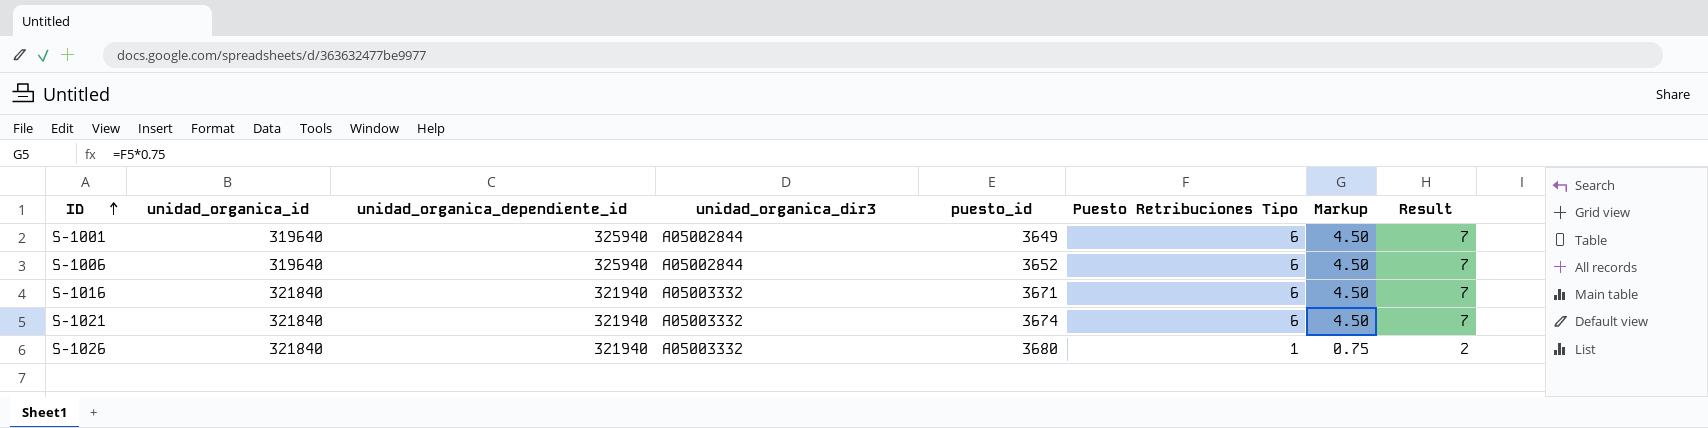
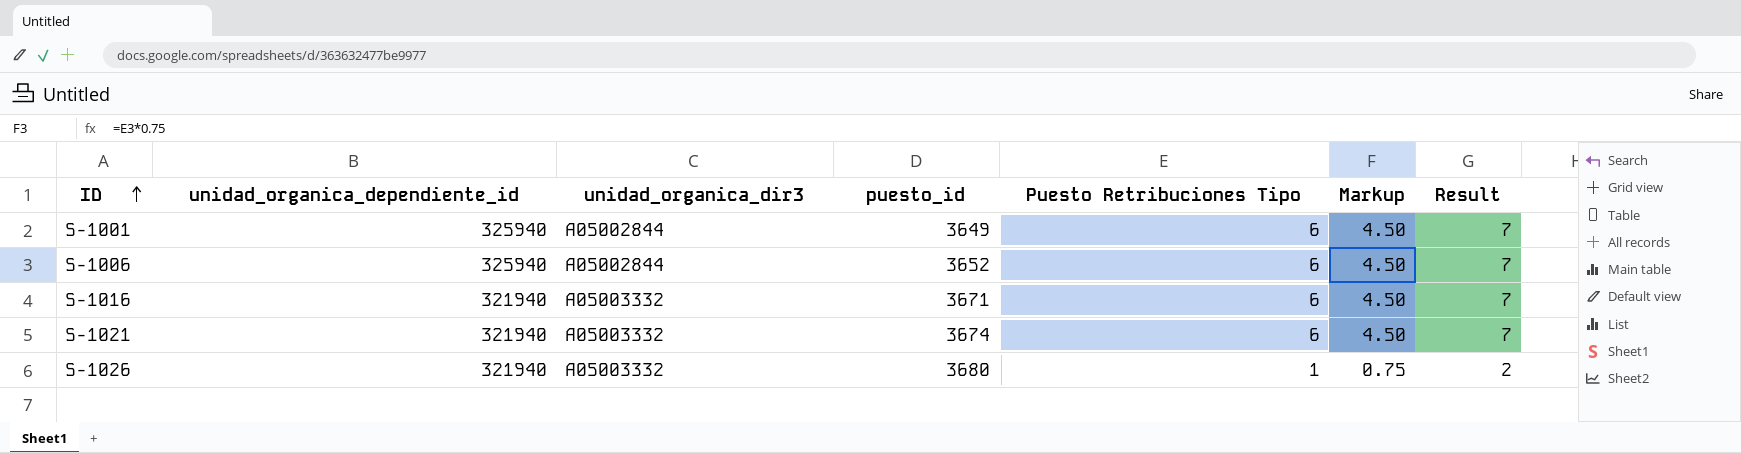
column unidad_organica_id | position: 2 -> none

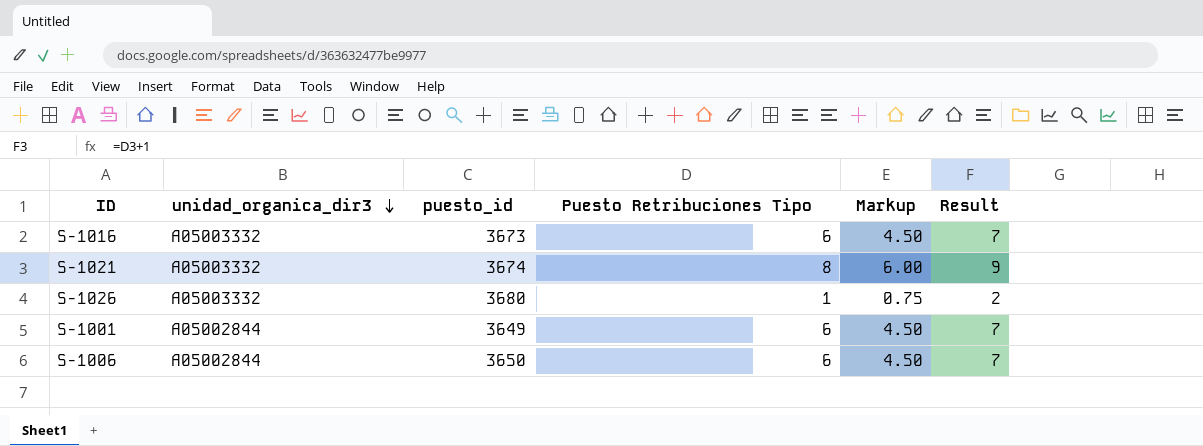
row order: ID ascending -> unidad_organica_dir3 descending
column unidad_organica_dependiente_id | position: 2 -> none
S-1016 | puesto_id: 3671 -> 3673
S-1021 | Puesto Retribuciones Tipo: 6 -> 8
S-1021 | Markup: 4.50 -> 6.00
S-1021 | Result: 7 -> 9
S-1006 | puesto_id: 3652 -> 3650

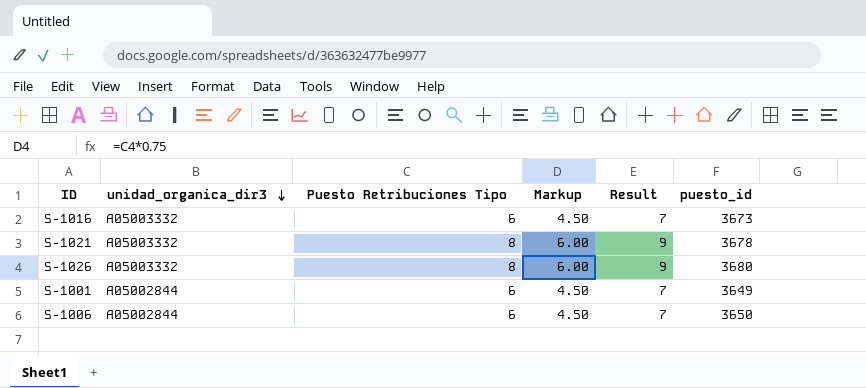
column puesto_id | position: 3 -> 6
S-1021 | puesto_id: 3674 -> 3678
S-1026 | Puesto Retribuciones Tipo: 1 -> 8
S-1026 | Markup: 0.75 -> 6.00
S-1026 | Result: 2 -> 9

